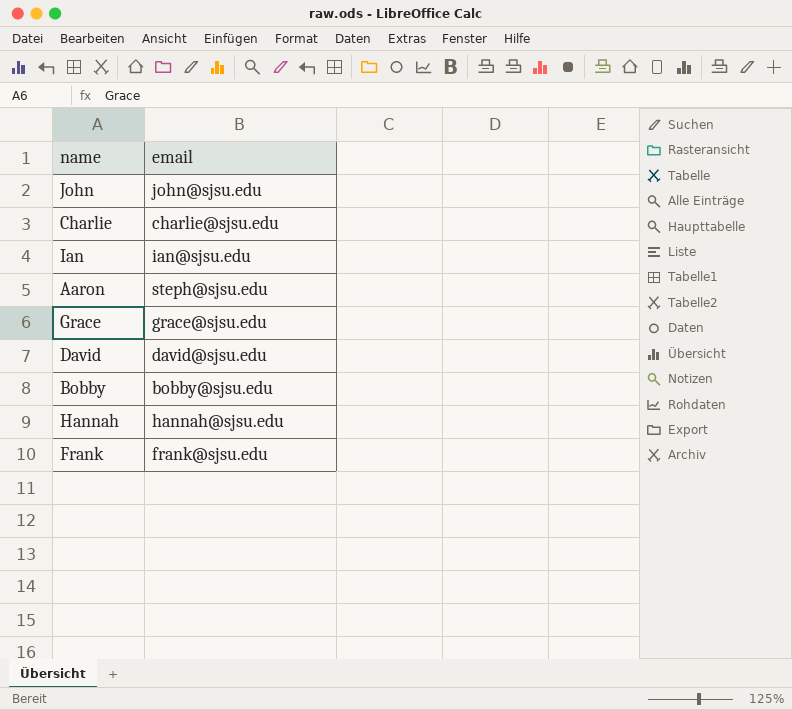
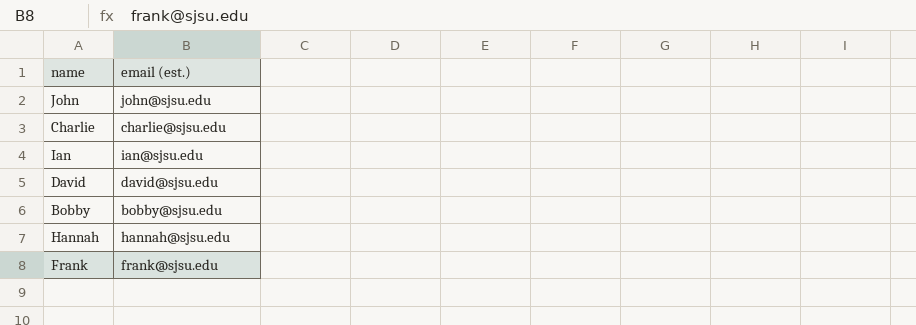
column name: email -> email (est.)
row Aaron: steph@sjsu.edu -> none
row Grace: grace@sjsu.edu -> none

